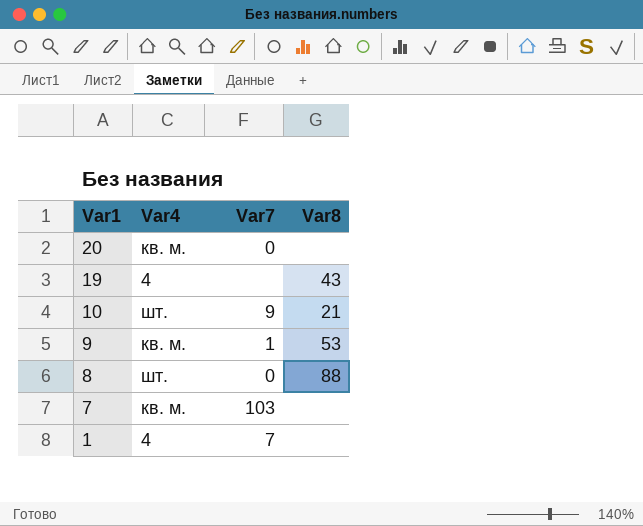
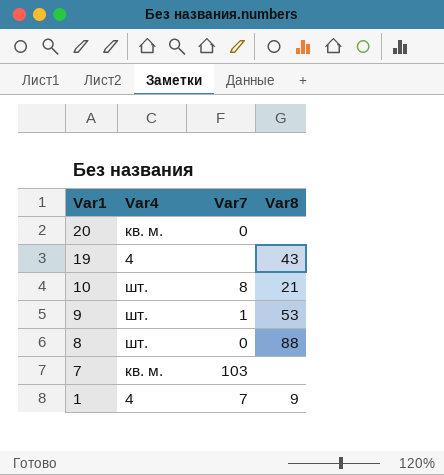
10 | Var7: 9 -> 8
9 | Var4: кв. м. -> шт.
1 | Var8: none -> 9

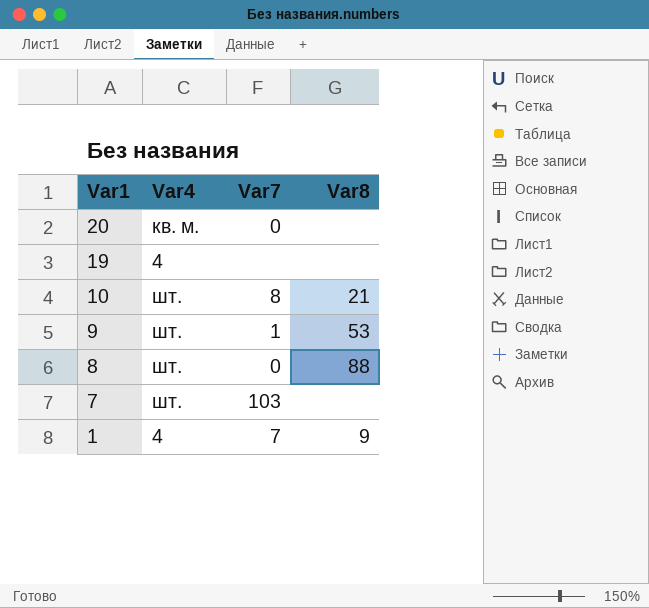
19 | Var8: 43 -> none
7 | Var4: кв. м. -> шт.

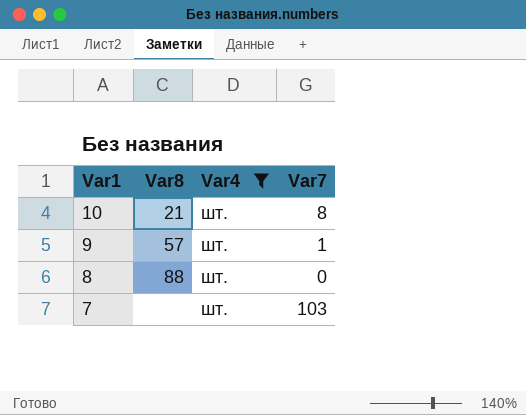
filter: none -> Var4 = шт.
column Var8 | position: 4 -> 2
9 | Var8: 53 -> 57

